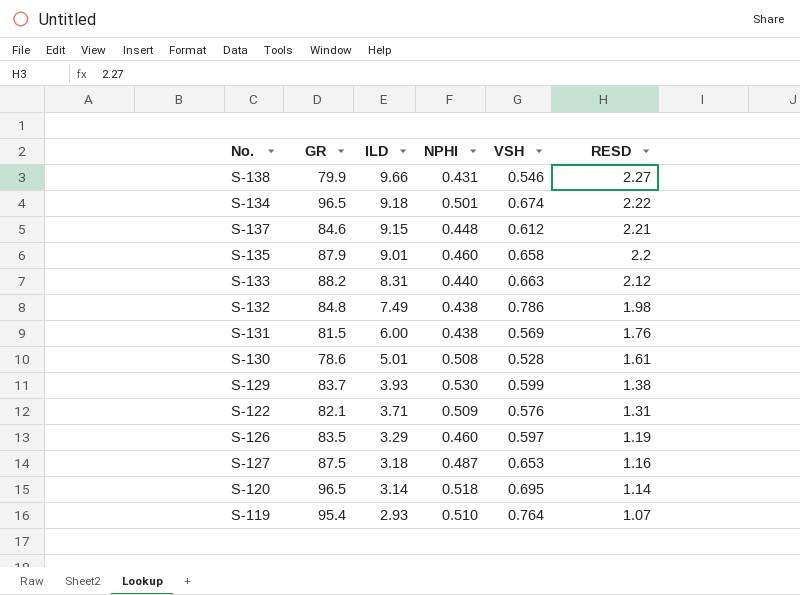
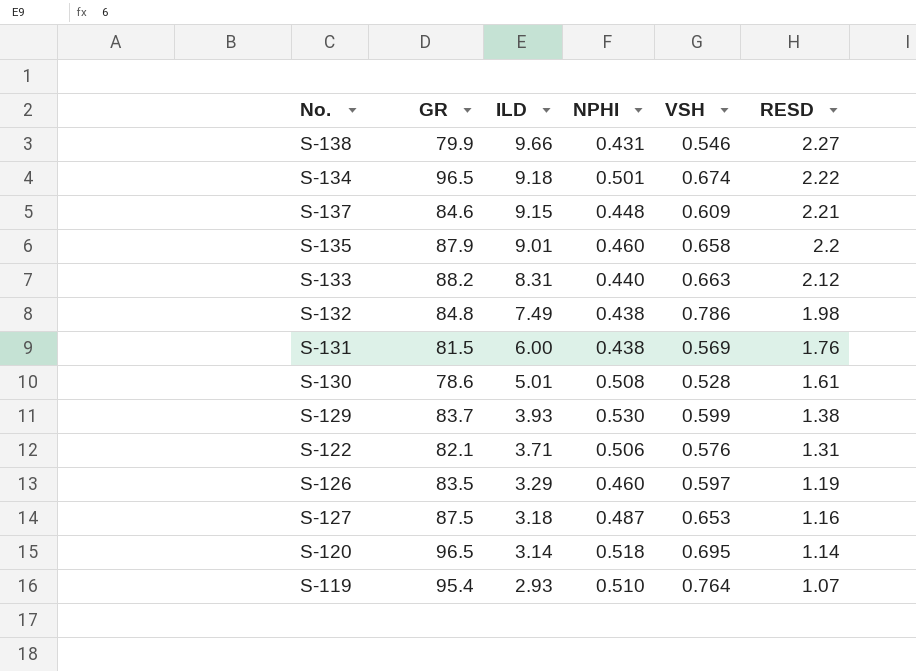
S-137 | VSH: 0.612 -> 0.609
S-122 | NPHI: 0.509 -> 0.506

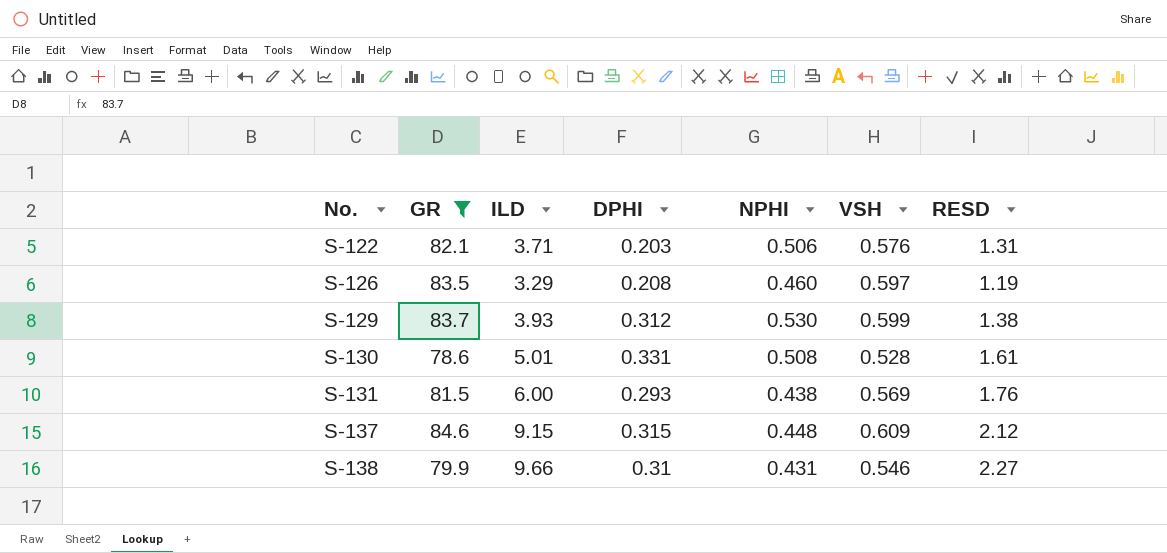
filter: none -> GR <= 84.6
row order: ILD descending -> No. ascending
column DPHI | position: none -> 4
S-137 | RESD: 2.21 -> 2.12

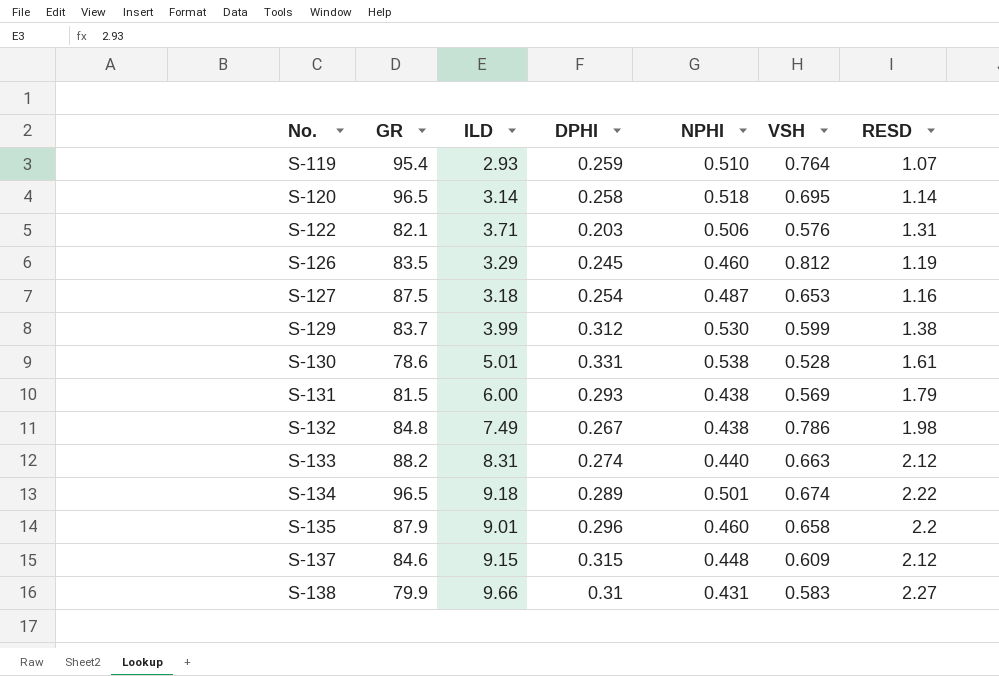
filter: GR <= 84.6 -> none
S-126 | DPHI: 0.208 -> 0.245
S-126 | VSH: 0.597 -> 0.812
S-129 | ILD: 3.93 -> 3.99
S-130 | NPHI: 0.508 -> 0.538
S-131 | RESD: 1.76 -> 1.79
S-138 | VSH: 0.546 -> 0.583

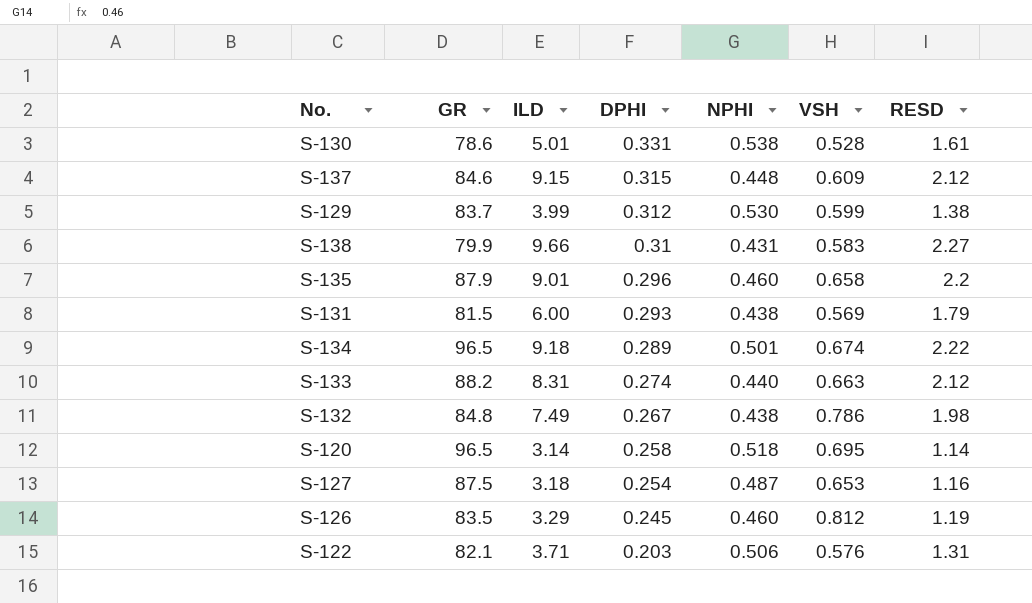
row order: No. ascending -> DPHI descending
row S-119: 95.4 | 2.93 | 0.259 | 0.510 | 0.764 | 1.07 -> none

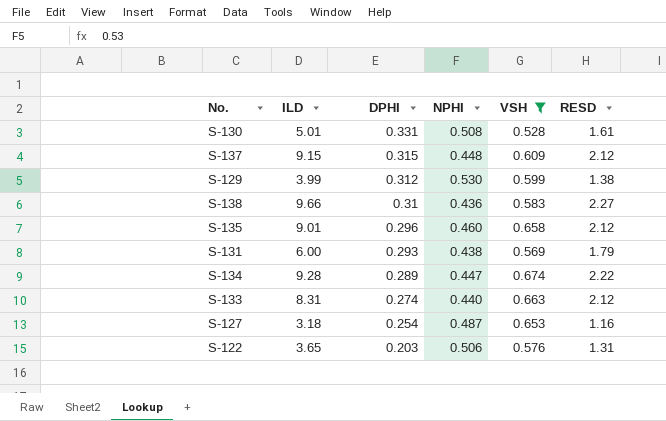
filter: none -> VSH <= 0.674
column GR | position: 2 -> none
S-130 | NPHI: 0.538 -> 0.508
S-138 | NPHI: 0.431 -> 0.436
S-135 | RESD: 2.2 -> 2.12
S-134 | ILD: 9.18 -> 9.28
S-134 | NPHI: 0.501 -> 0.447
S-122 | ILD: 3.71 -> 3.65

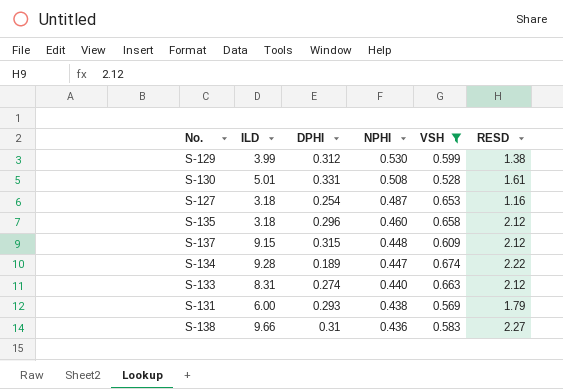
row order: DPHI descending -> NPHI descending
row S-122: 3.65 | 0.203 | 0.506 | 0.576 | 1.31 -> none
S-135 | ILD: 9.01 -> 3.18
S-134 | DPHI: 0.289 -> 0.189

